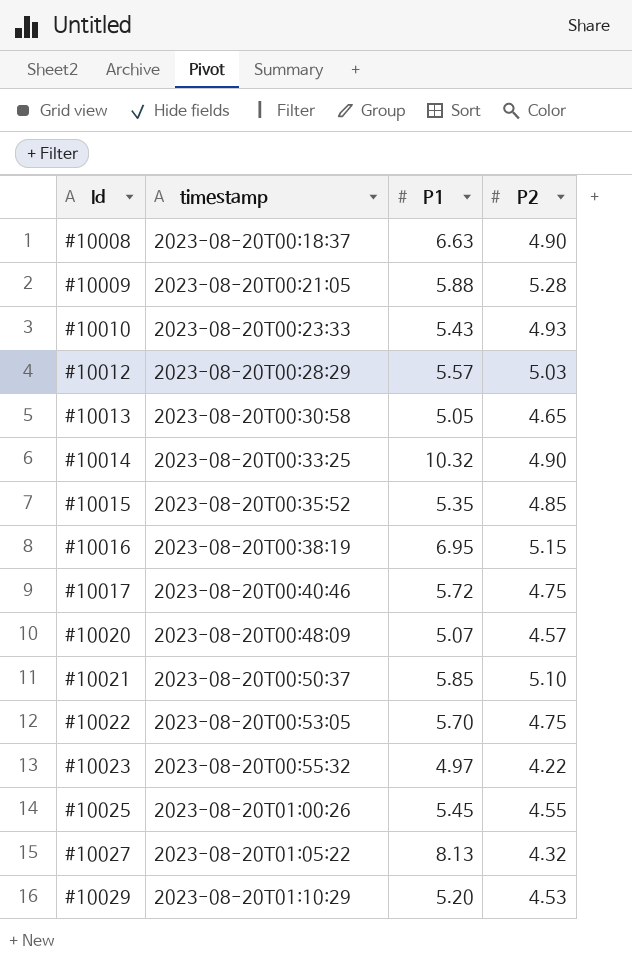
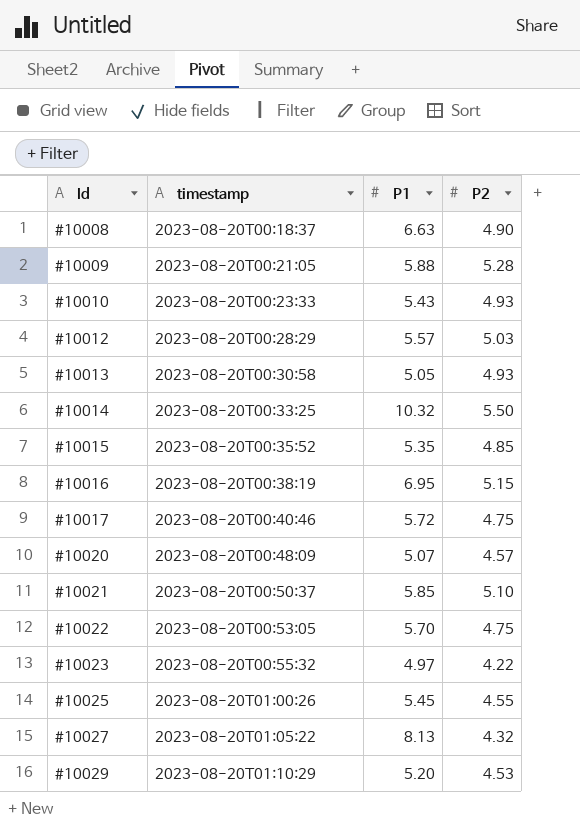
#10013 | P2: 4.65 -> 4.93
#10014 | P2: 4.90 -> 5.50

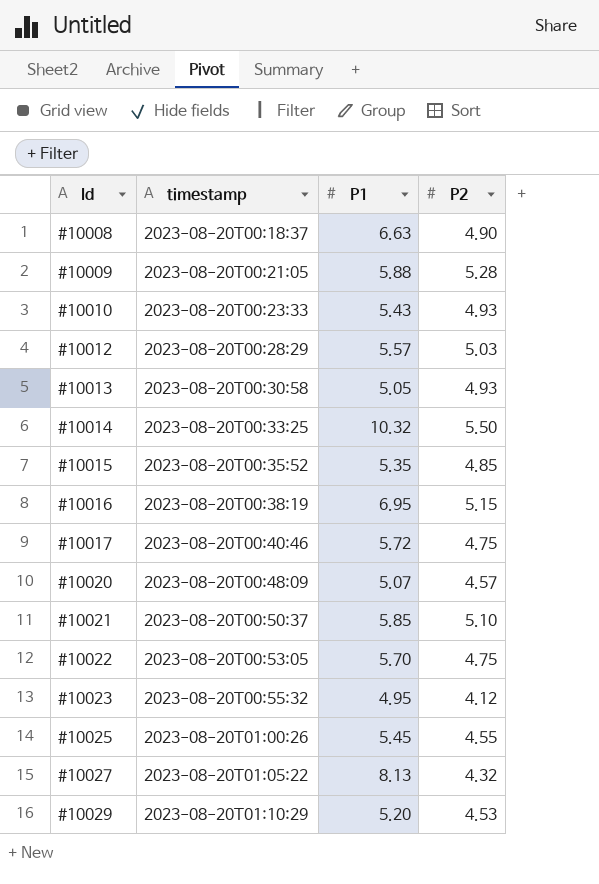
#10023 | P1: 4.97 -> 4.95
#10023 | P2: 4.22 -> 4.12

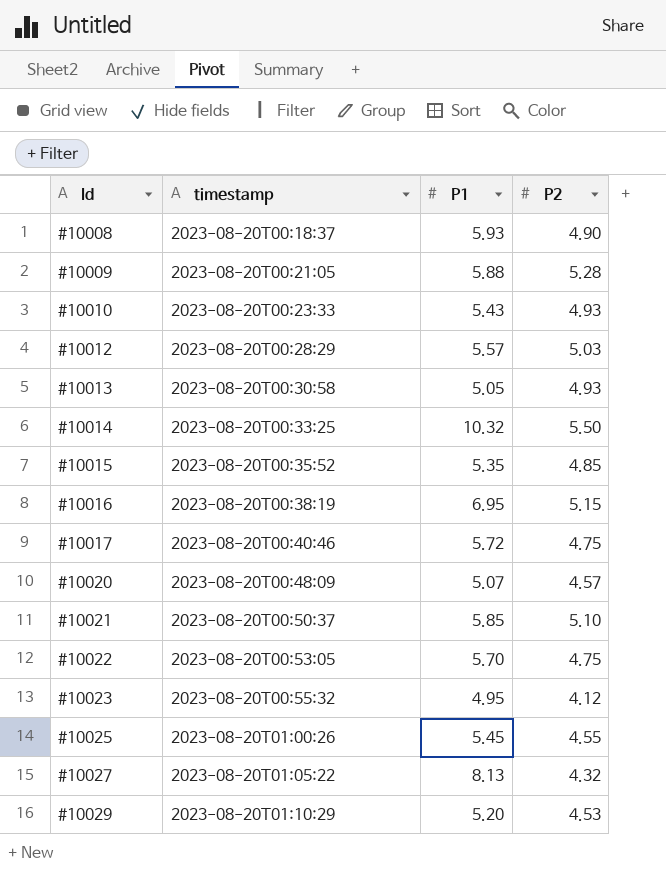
#10008 | P1: 6.63 -> 5.93

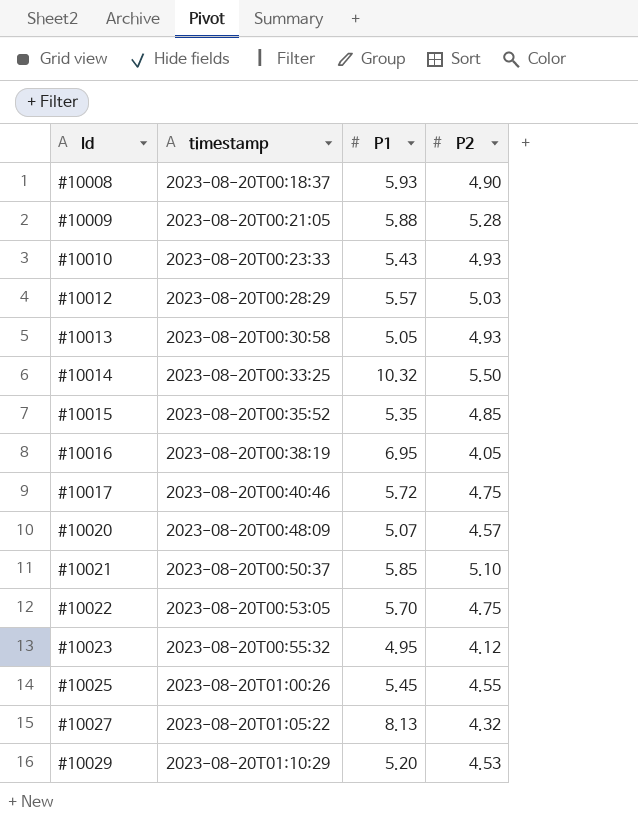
#10016 | P2: 5.15 -> 4.05

